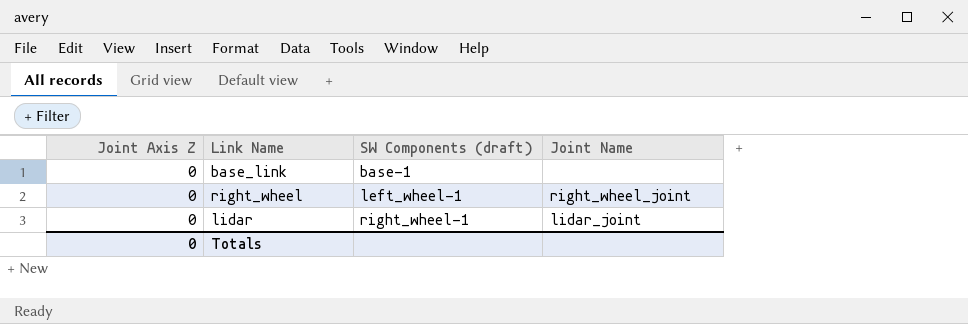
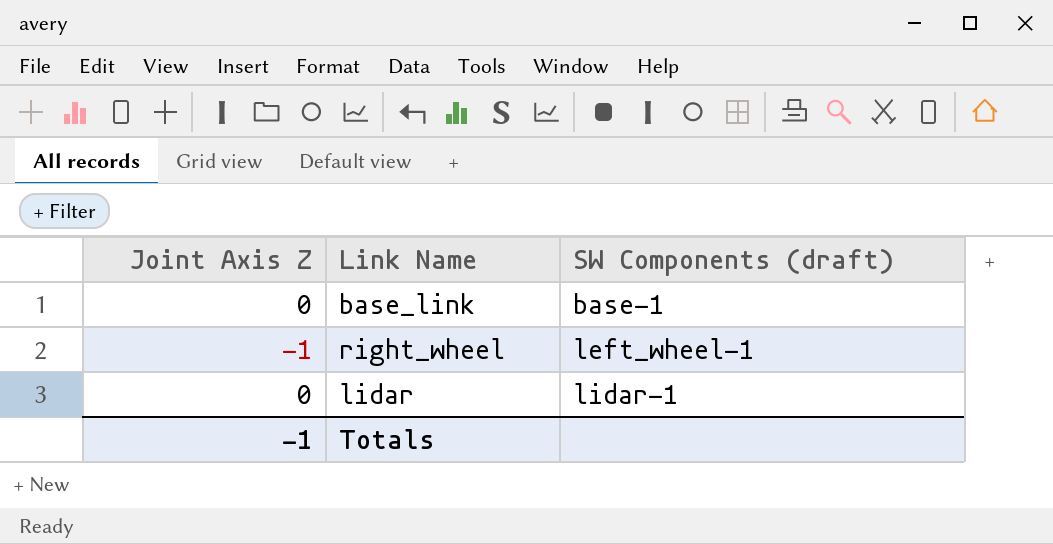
column Joint Name | position: 4 -> none
right_wheel | Joint Axis Z: 0 -> -1
lidar | SW Components (draft): right_wheel-1 -> lidar-1
Totals | Joint Axis Z: 0 -> -1

